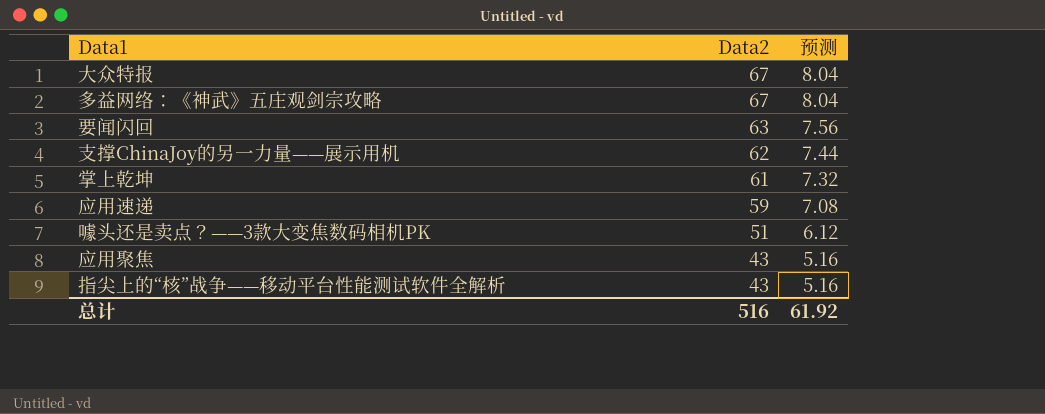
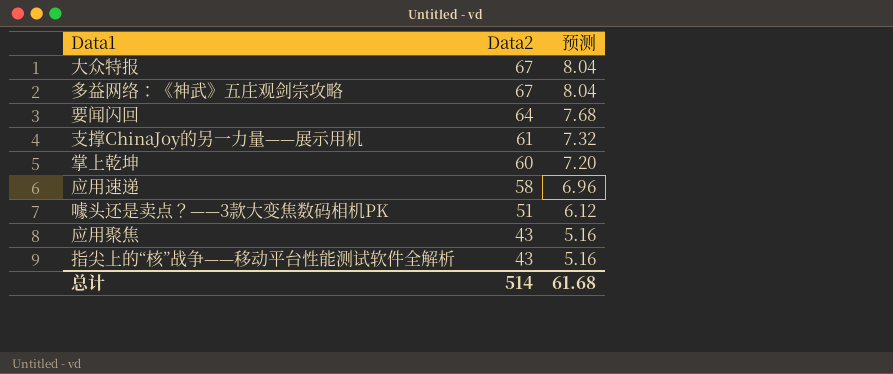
要闻闪回 | Data2: 63 -> 64
要闻闪回 | 预测: 7.56 -> 7.68
支撑ChinaJoy的另一力量——展示用机 | Data2: 62 -> 61
支撑ChinaJoy的另一力量——展示用机 | 预测: 7.44 -> 7.32
掌上乾坤 | Data2: 61 -> 60
掌上乾坤 | 预测: 7.32 -> 7.20
应用速递 | Data2: 59 -> 58
应用速递 | 预测: 7.08 -> 6.96
总计 | Data2: 516 -> 514
总计 | 预测: 61.92 -> 61.68

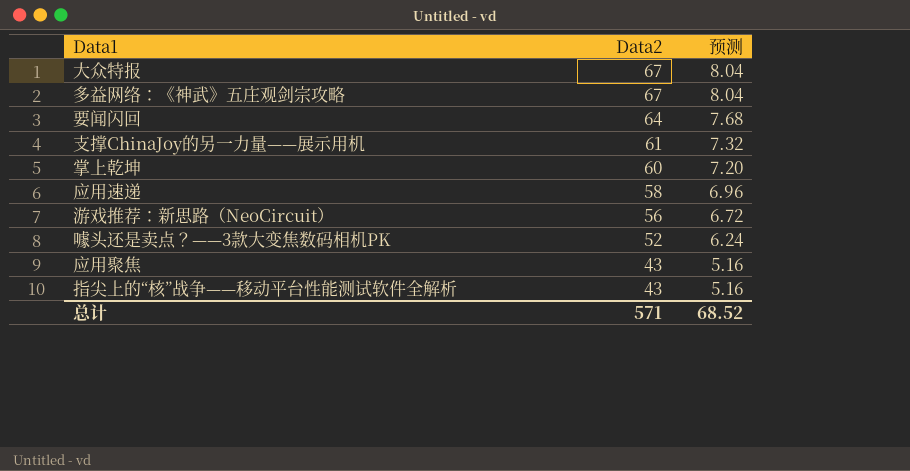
row 游戏推荐：新思路（NeoCircuit）: none -> 56 | 6.72
噱头还是卖点？——3款大变焦数码相机PK | Data2: 51 -> 52
噱头还是卖点？——3款大变焦数码相机PK | 预测: 6.12 -> 6.24
总计 | Data2: 514 -> 571
总计 | 预测: 61.68 -> 68.52

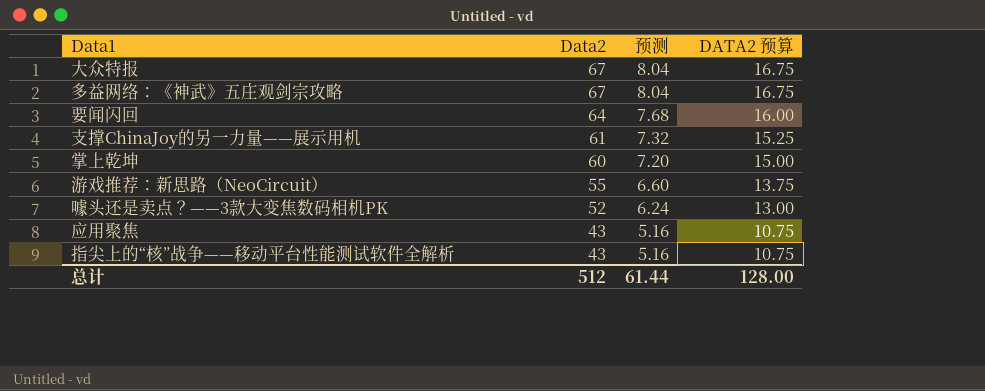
column DATA2 预算 | formula: none -> [Data2] * 0.25
row 应用速递: 58 | 6.96 -> none
游戏推荐：新思路（NeoCircuit） | Data2: 56 -> 55
游戏推荐：新思路（NeoCircuit） | 预测: 6.72 -> 6.60
总计 | Data2: 571 -> 512
总计 | 预测: 68.52 -> 61.44

